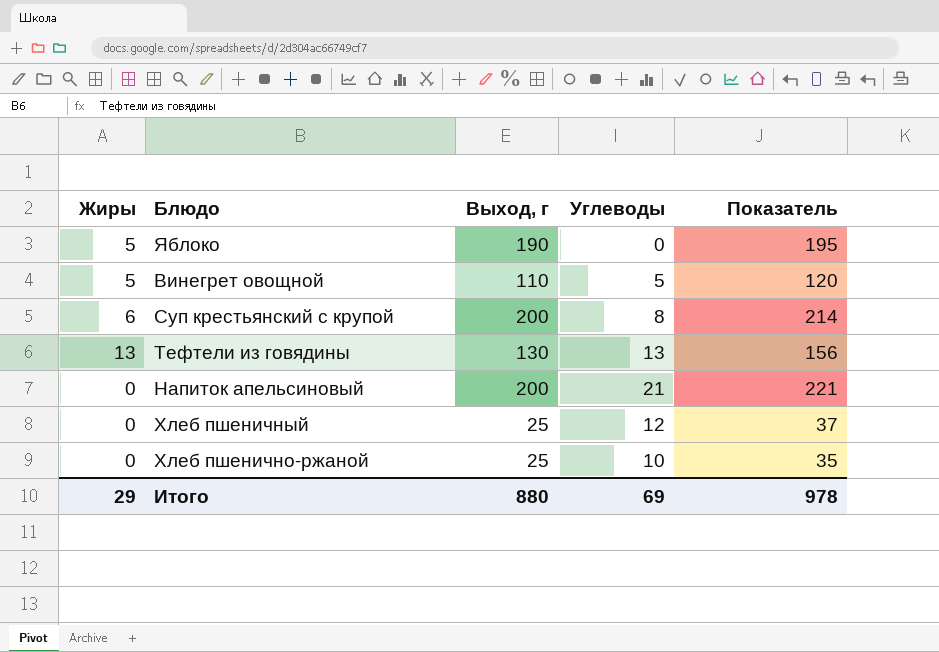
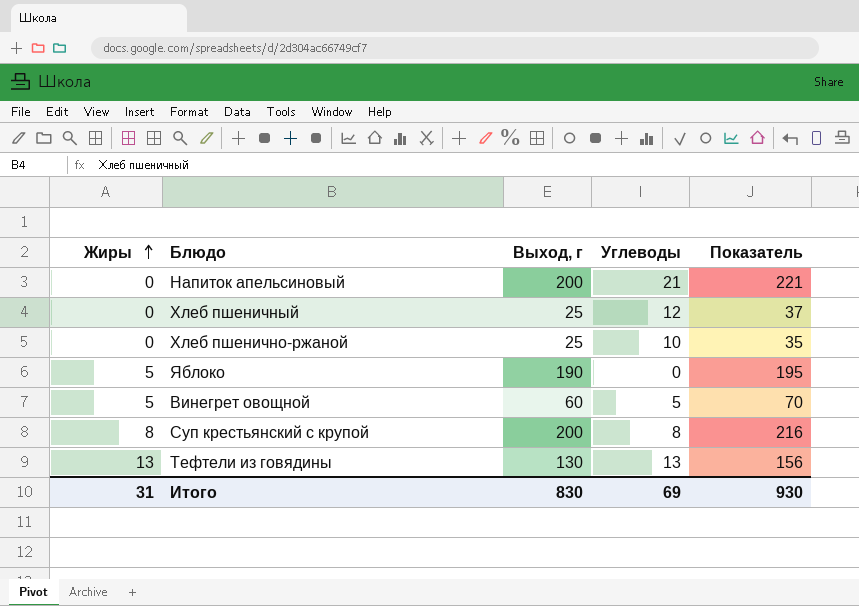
row order: none -> Жиры ascending
Винегрет овощной | Выход, г: 110 -> 60
Винегрет овощной | Показатель: 120 -> 70
Суп крестьянский с крупой | Жиры: 6 -> 8
Суп крестьянский с крупой | Показатель: 214 -> 216
Итого | Жиры: 29 -> 31
Итого | Выход, г: 880 -> 830
Итого | Показатель: 978 -> 930

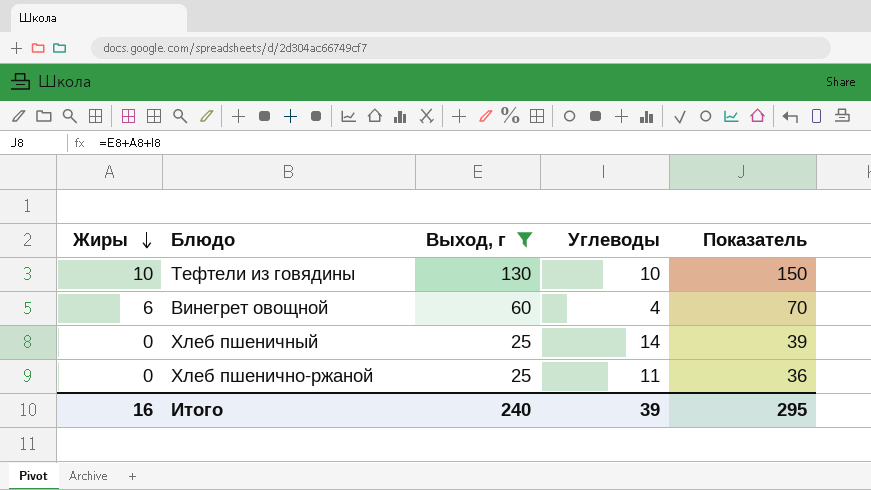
filter: none -> Выход, г <= 130
row order: Жиры ascending -> Жиры descending
Тефтели из говядины | Жиры: 13 -> 10
Тефтели из говядины | Углеводы: 13 -> 10
Тефтели из говядины | Показатель: 156 -> 150
Винегрет овощной | Жиры: 5 -> 6
Винегрет овощной | Углеводы: 5 -> 4
Хлеб пшеничный | Углеводы: 12 -> 14
Хлеб пшеничный | Показатель: 37 -> 39
Хлеб пшенично-ржаной | Углеводы: 10 -> 11
Хлеб пшенично-ржаной | Показатель: 35 -> 36
Итого | Жиры: 31 -> 16
Итого | Выход, г: 830 -> 240
Итого | Углеводы: 69 -> 39
Итого | Показатель: 930 -> 295

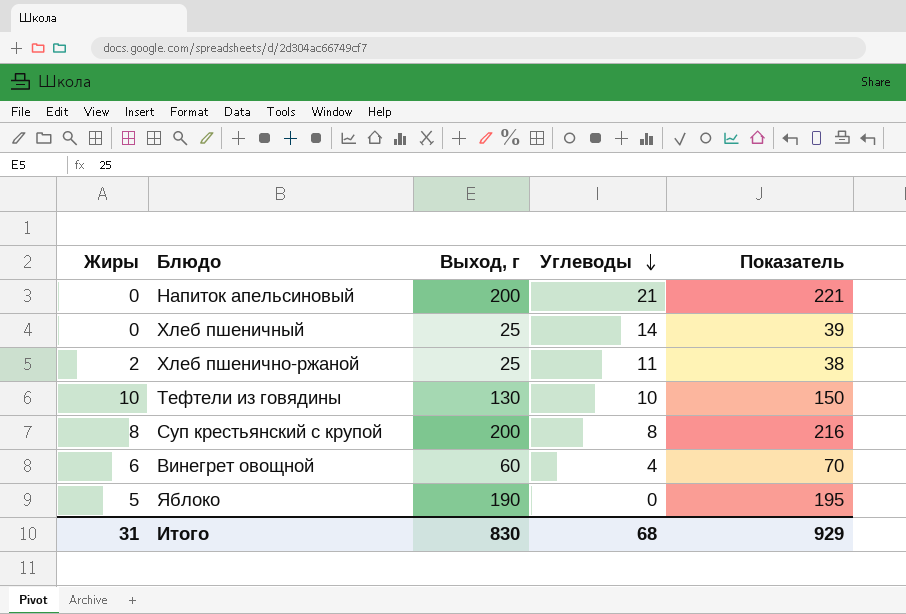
filter: Выход, г <= 130 -> none
row order: Жиры descending -> Углеводы descending
Хлеб пшенично-ржаной | Жиры: 0 -> 2
Хлеб пшенично-ржаной | Показатель: 36 -> 38
Итого | Жиры: 16 -> 31
Итого | Выход, г: 240 -> 830
Итого | Углеводы: 39 -> 68
Итого | Показатель: 295 -> 929

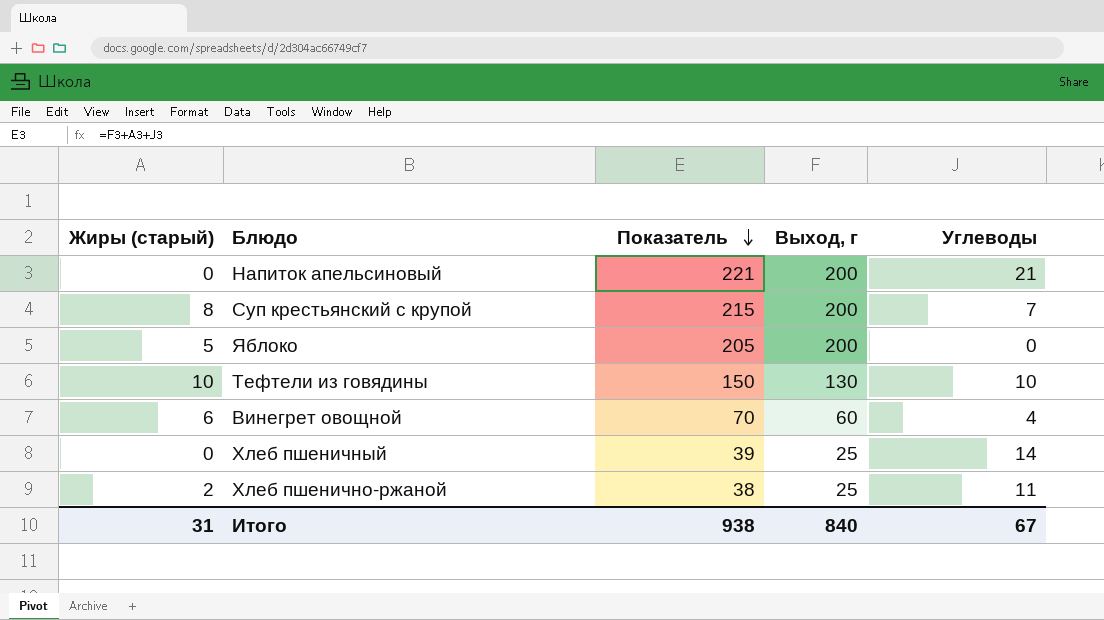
row order: Углеводы descending -> Показатель descending
column name: Жиры -> Жиры (старый)
column Показатель | position: 5 -> 3
Суп крестьянский с крупой | Показатель: 216 -> 215
Суп крестьянский с крупой | Углеводы: 8 -> 7
Яблоко | Показатель: 195 -> 205
Яблоко | Выход, г: 190 -> 200
Итого | Показатель: 929 -> 938
Итого | Выход, г: 830 -> 840
Итого | Углеводы: 68 -> 67

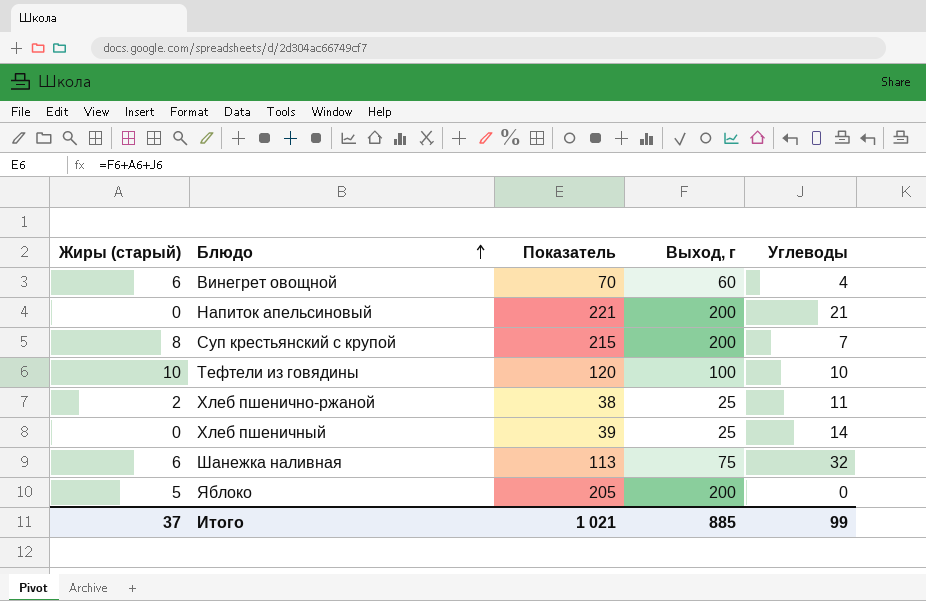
row order: Показатель descending -> Блюдо ascending
Тефтели из говядины | Показатель: 150 -> 120
Тефтели из говядины | Выход, г: 130 -> 100
row Шанежка наливная: none -> 6 | 113 | 75 | 32
Итого | Жиры (старый): 31 -> 37
Итого | Показатель: 938 -> 1 021
Итого | Выход, г: 840 -> 885
Итого | Углеводы: 67 -> 99

